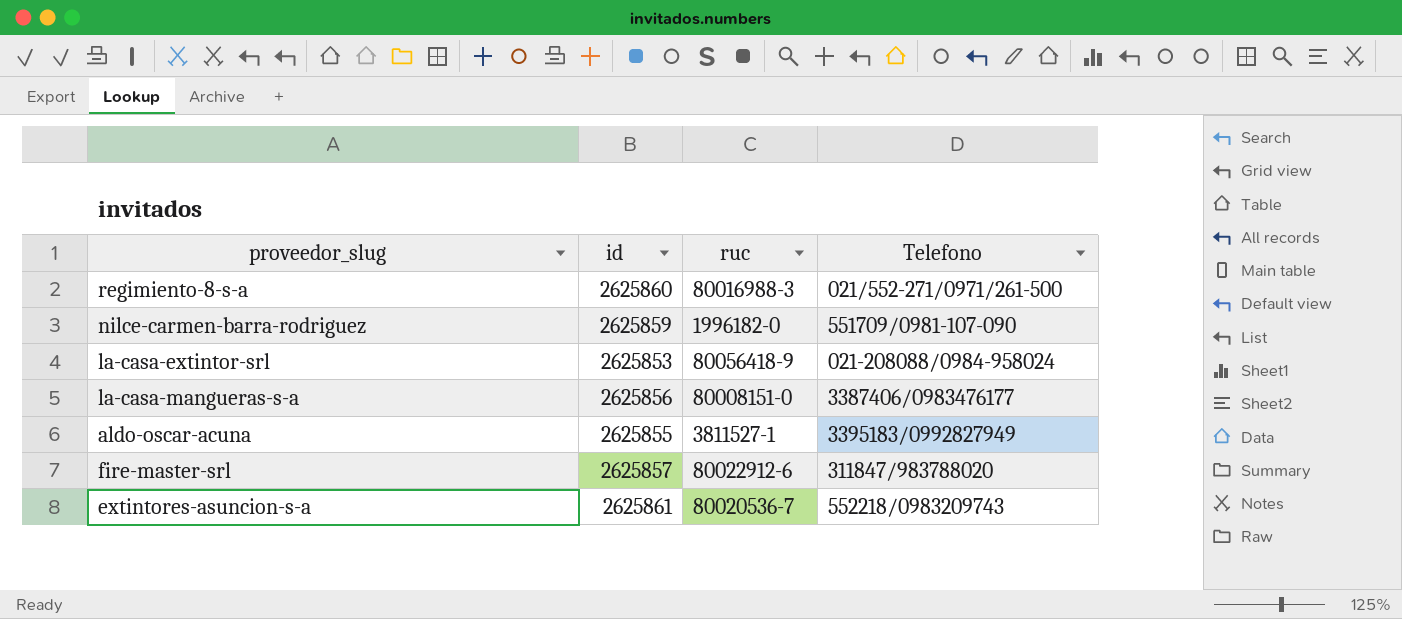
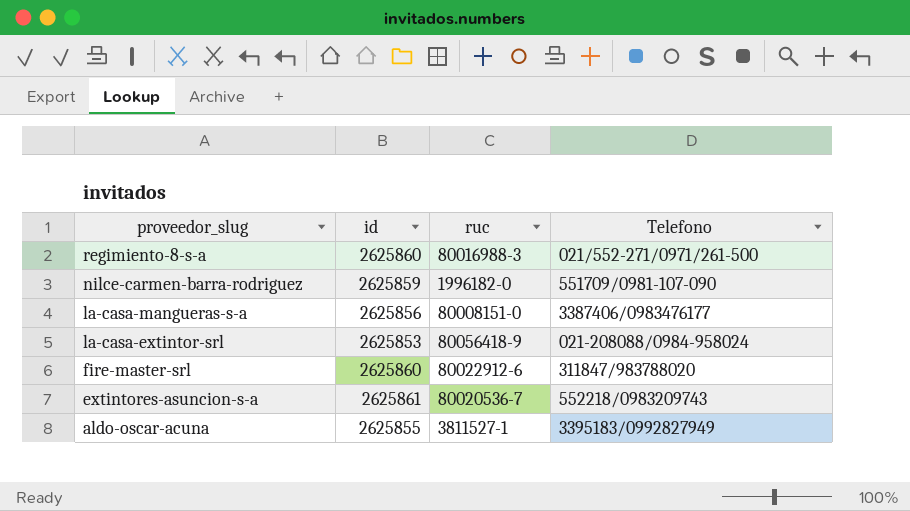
row order: none -> proveedor_slug descending
fire-master-srl | id: 2625857 -> 2625860

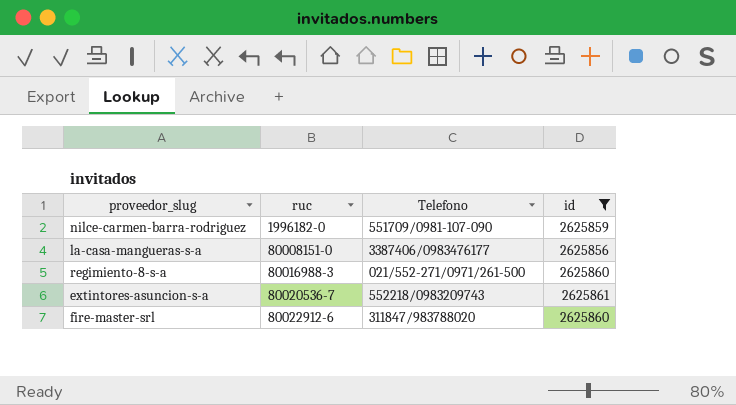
filter: none -> id >= 2625856
row order: proveedor_slug descending -> ruc ascending
column id | position: 2 -> 4

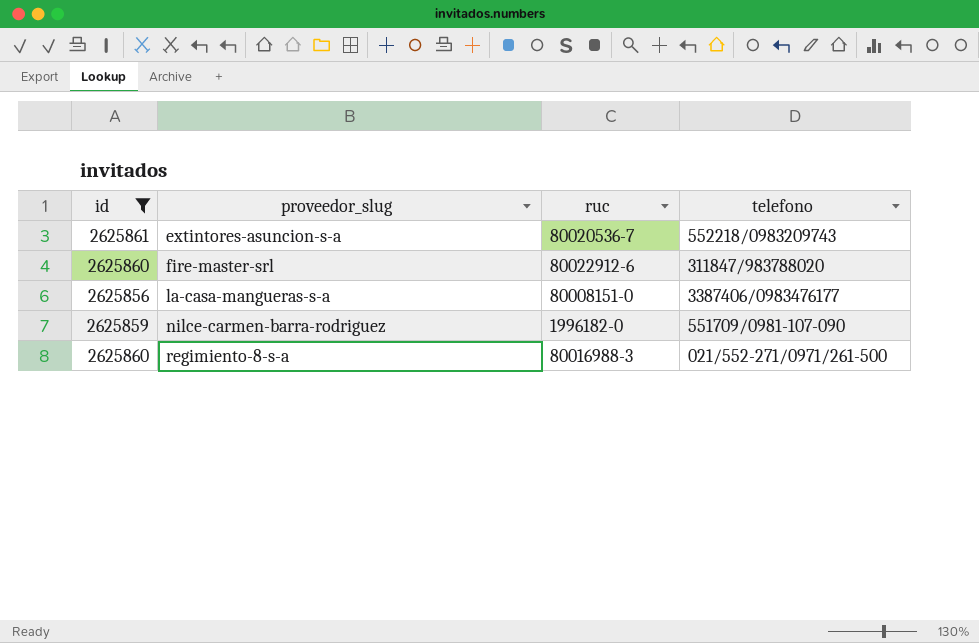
row order: ruc ascending -> proveedor_slug ascending
column id | position: 4 -> 1
column name: Telefono -> telefono

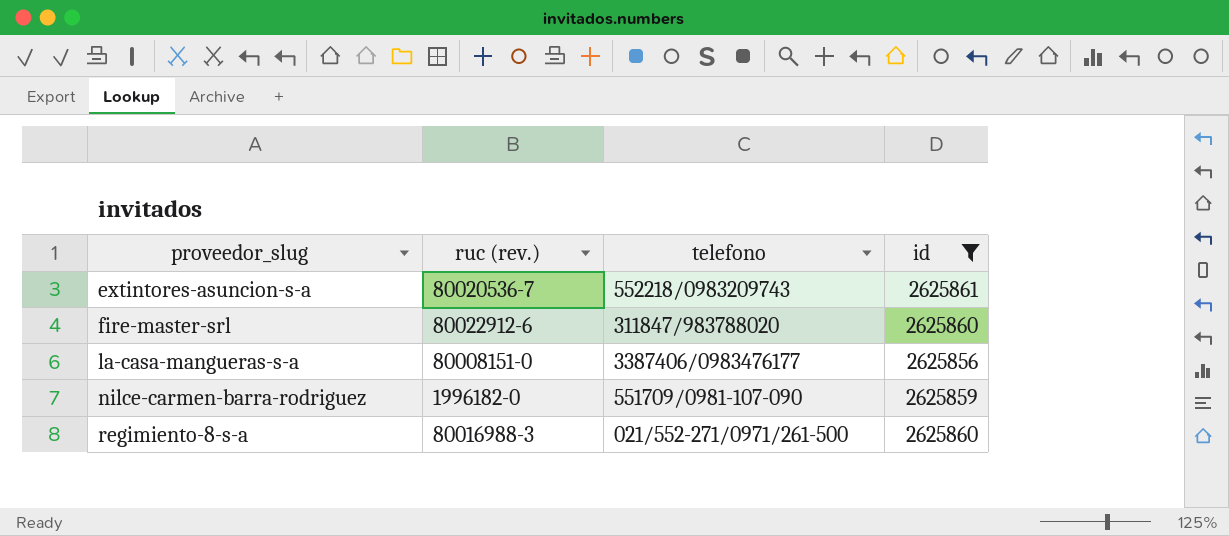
column name: ruc -> ruc (rev.)
column id | position: 1 -> 4

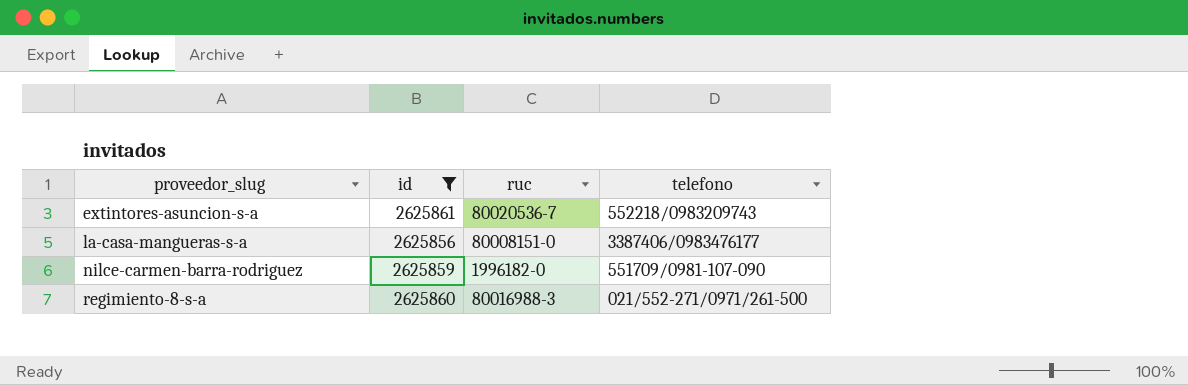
column id | position: 4 -> 2
column name: ruc (rev.) -> ruc
row fire-master-srl: 80022912-6 | 311847/983788020 | 2625860 -> none

